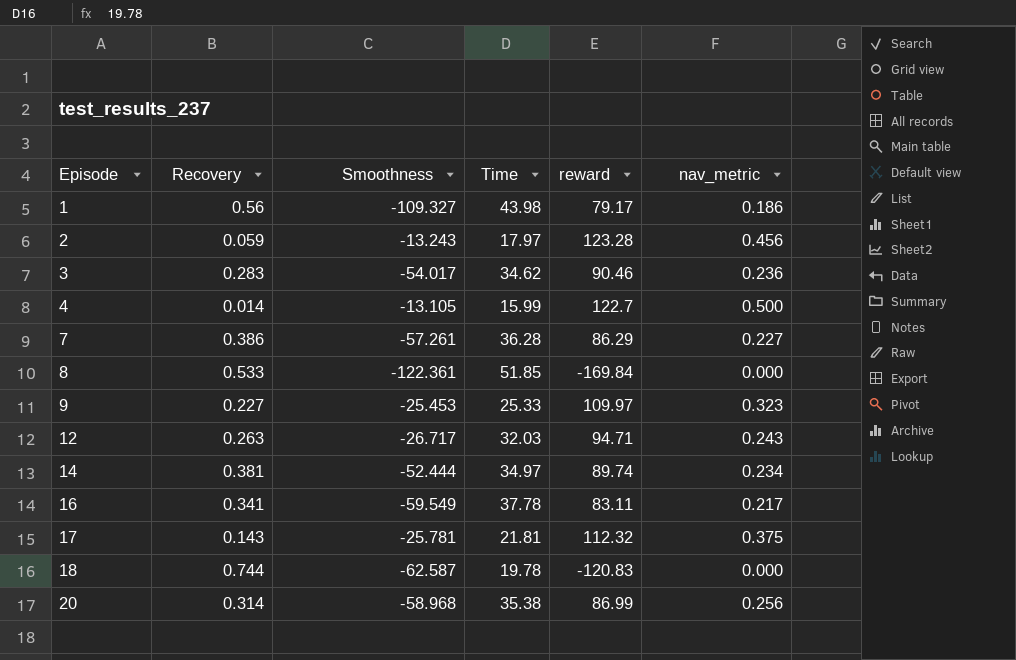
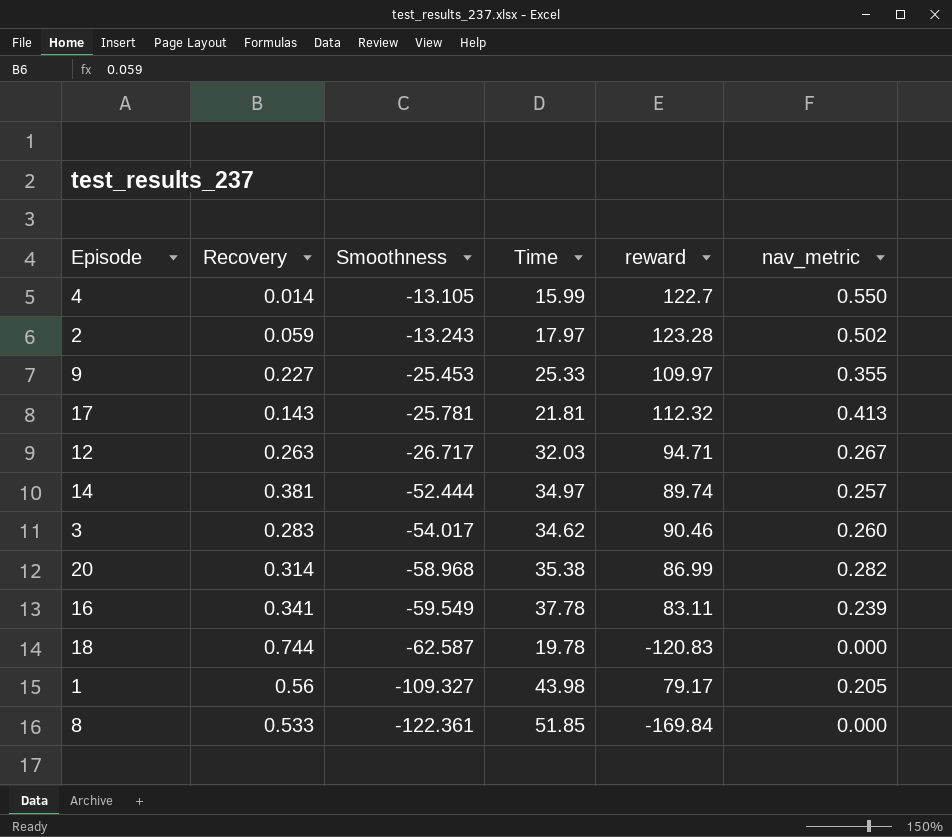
row order: Episode ascending -> Smoothness descending
row 7: 0.386 | -57.261 | 36.28 | 86.29 | 0.227 -> none
4 | nav_metric: 0.500 -> 0.550
2 | nav_metric: 0.456 -> 0.502
9 | nav_metric: 0.323 -> 0.355
17 | nav_metric: 0.375 -> 0.413
12 | nav_metric: 0.243 -> 0.267
14 | nav_metric: 0.234 -> 0.257
3 | nav_metric: 0.236 -> 0.260
20 | nav_metric: 0.256 -> 0.282
16 | nav_metric: 0.217 -> 0.239
1 | nav_metric: 0.186 -> 0.205

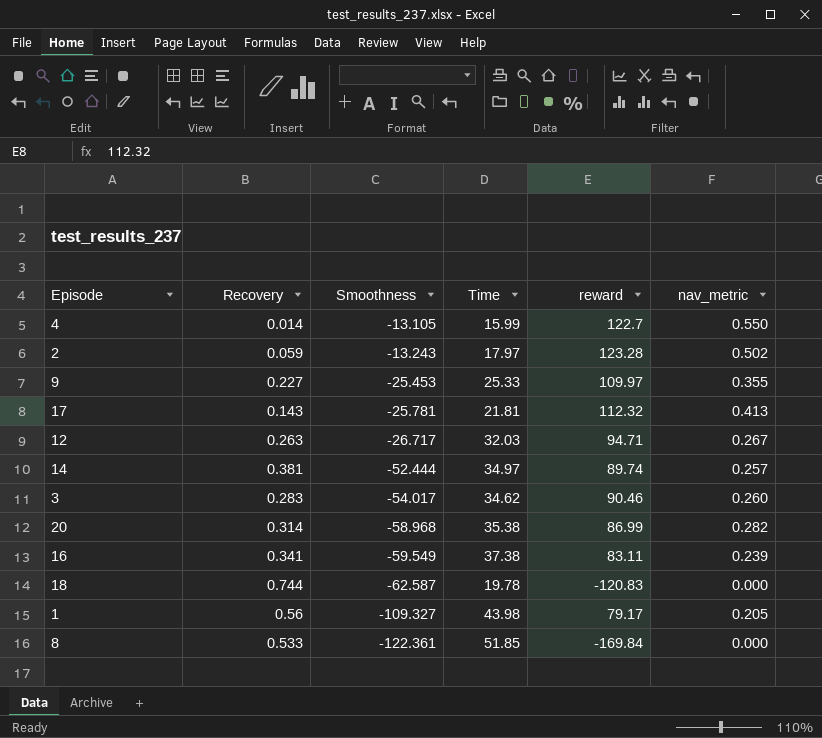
16 | Time: 37.78 -> 37.38

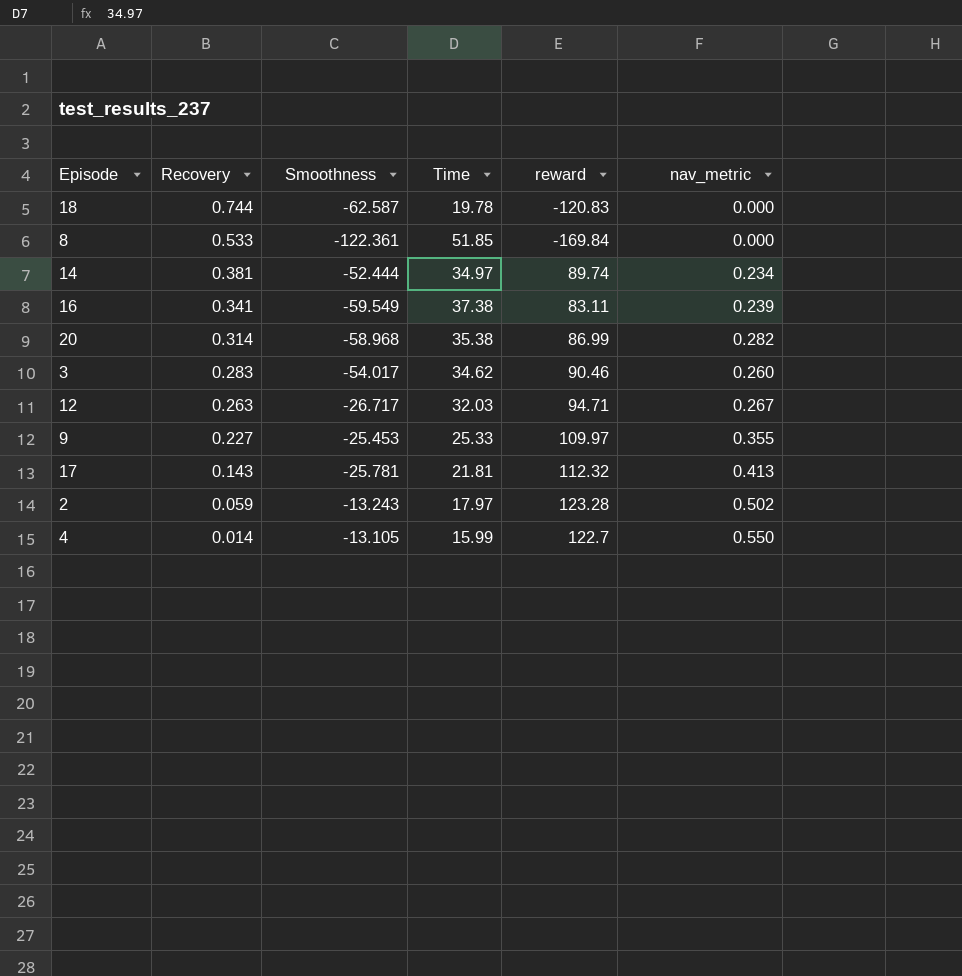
row order: Smoothness descending -> Recovery descending
row 1: 0.56 | -109.327 | 43.98 | 79.17 | 0.205 -> none
14 | nav_metric: 0.257 -> 0.234

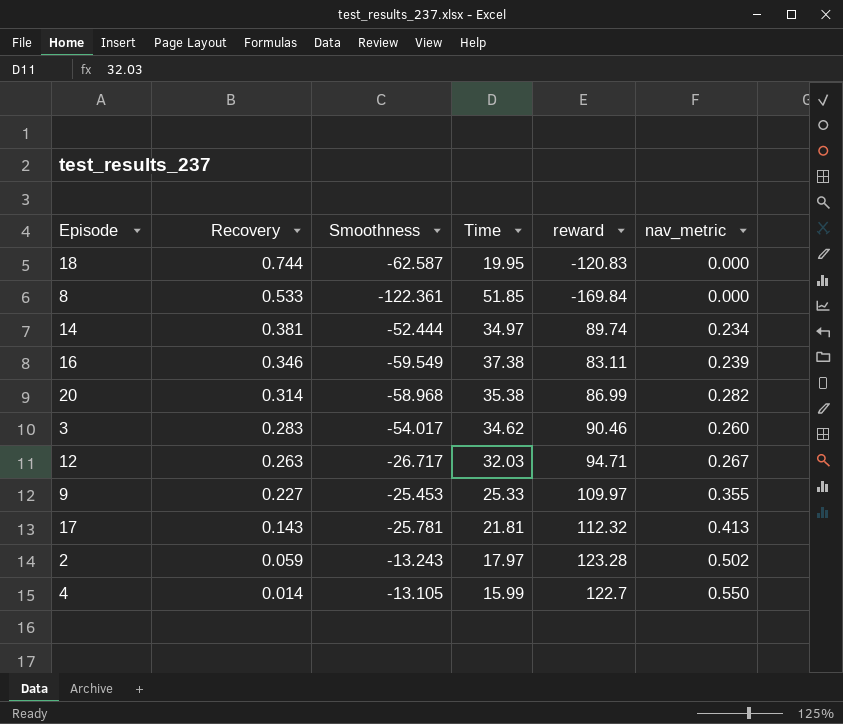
18 | Time: 19.78 -> 19.95
16 | Recovery: 0.341 -> 0.346

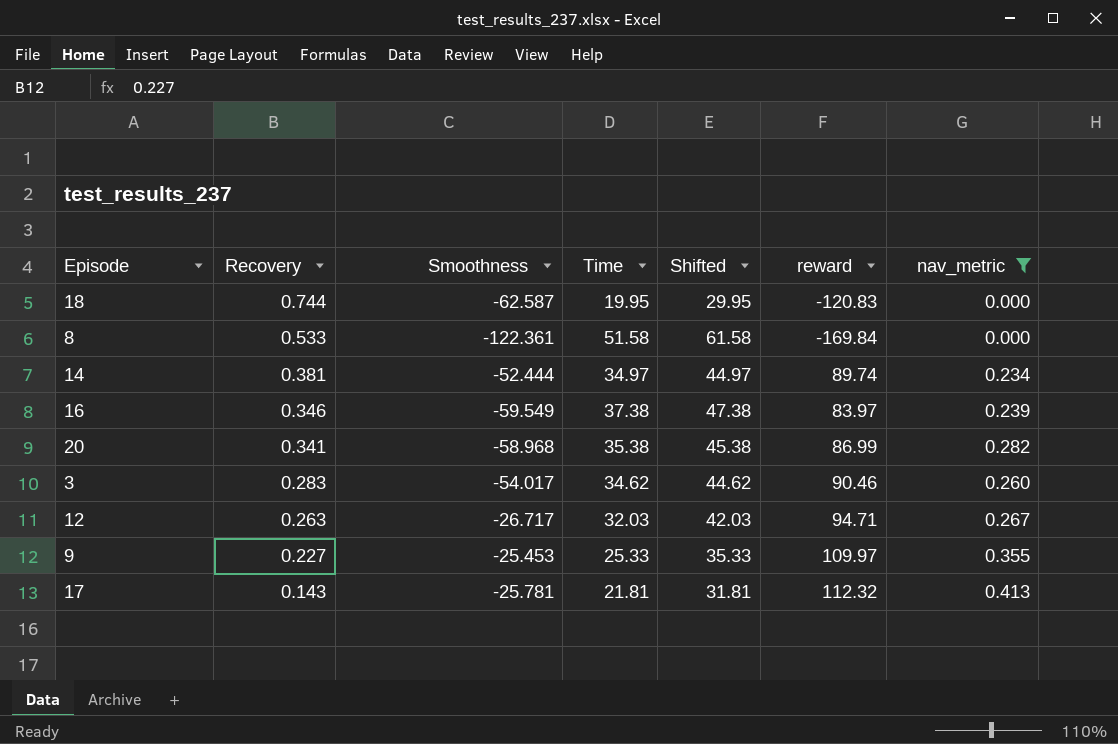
filter: none -> nav_metric <= 0.413
column Shifted | formula: none -> [Time] + 10
8 | Time: 51.85 -> 51.58
16 | reward: 83.11 -> 83.97
20 | Recovery: 0.314 -> 0.341

